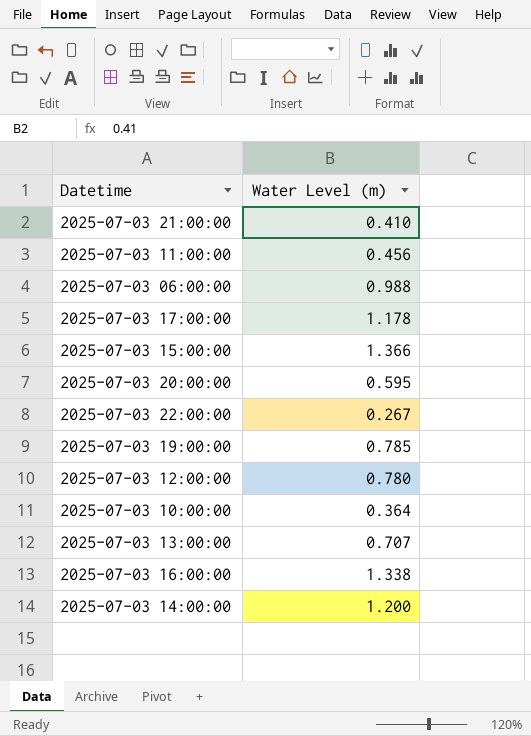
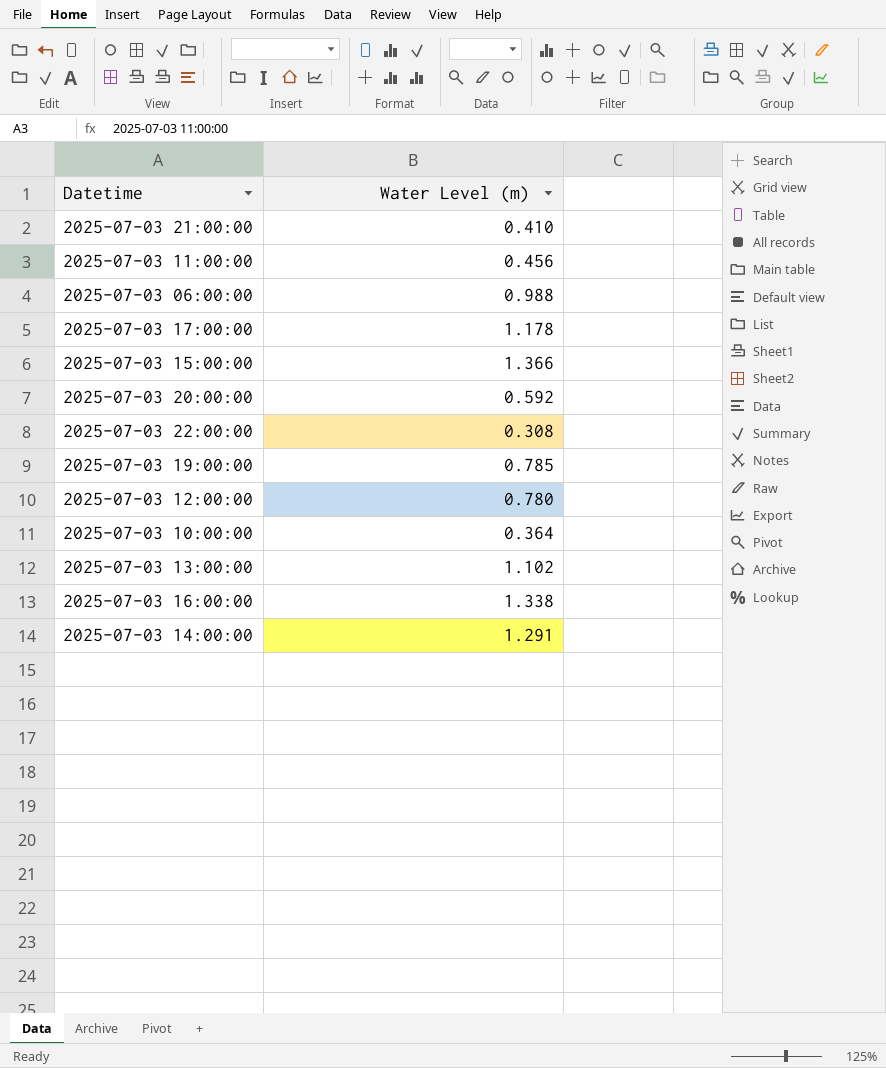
2025-07-03 20:00:00 | Water Level (m): 0.595 -> 0.592
2025-07-03 22:00:00 | Water Level (m): 0.267 -> 0.308
2025-07-03 13:00:00 | Water Level (m): 0.707 -> 1.102
2025-07-03 14:00:00 | Water Level (m): 1.200 -> 1.291

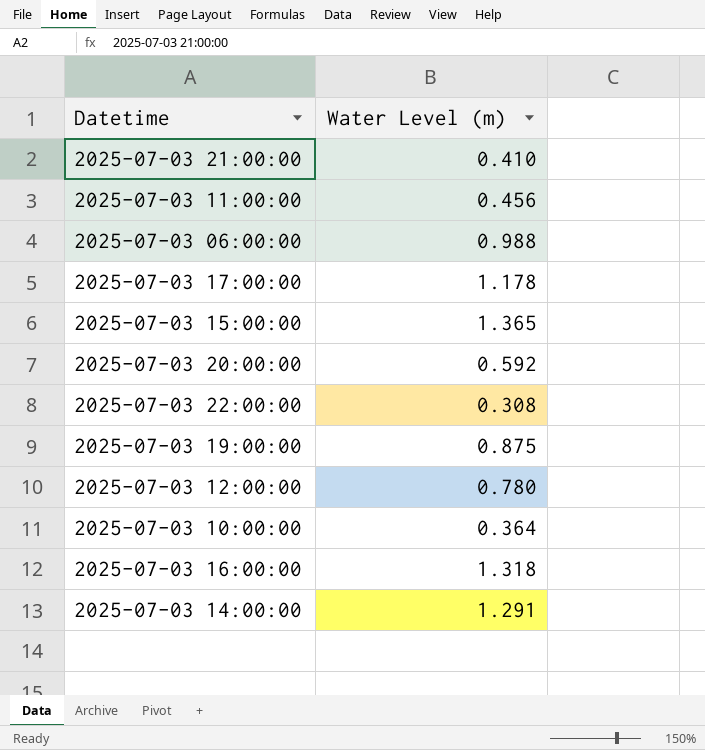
row 2025-07-03 13:00:00: 1.102 -> none
2025-07-03 15:00:00 | Water Level (m): 1.366 -> 1.365
2025-07-03 19:00:00 | Water Level (m): 0.785 -> 0.875
2025-07-03 16:00:00 | Water Level (m): 1.338 -> 1.318

